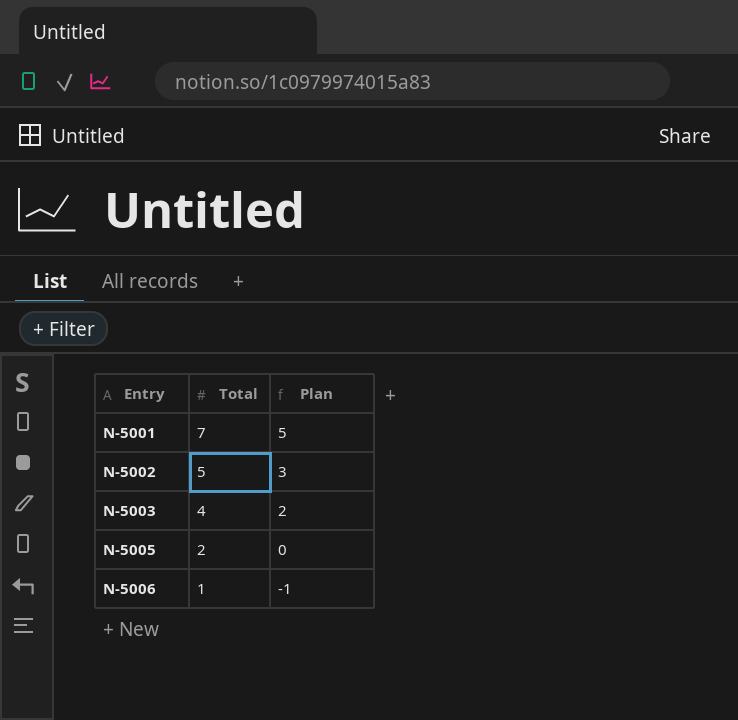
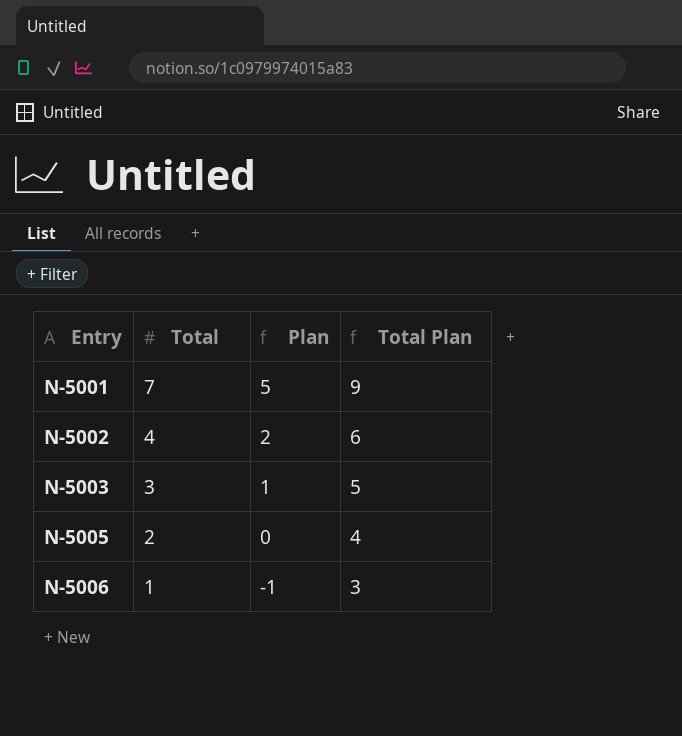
column Total Plan | formula: none -> [Total] + 2
N-5002 | Total: 5 -> 4
N-5002 | Plan: 3 -> 2
N-5003 | Total: 4 -> 3
N-5003 | Plan: 2 -> 1

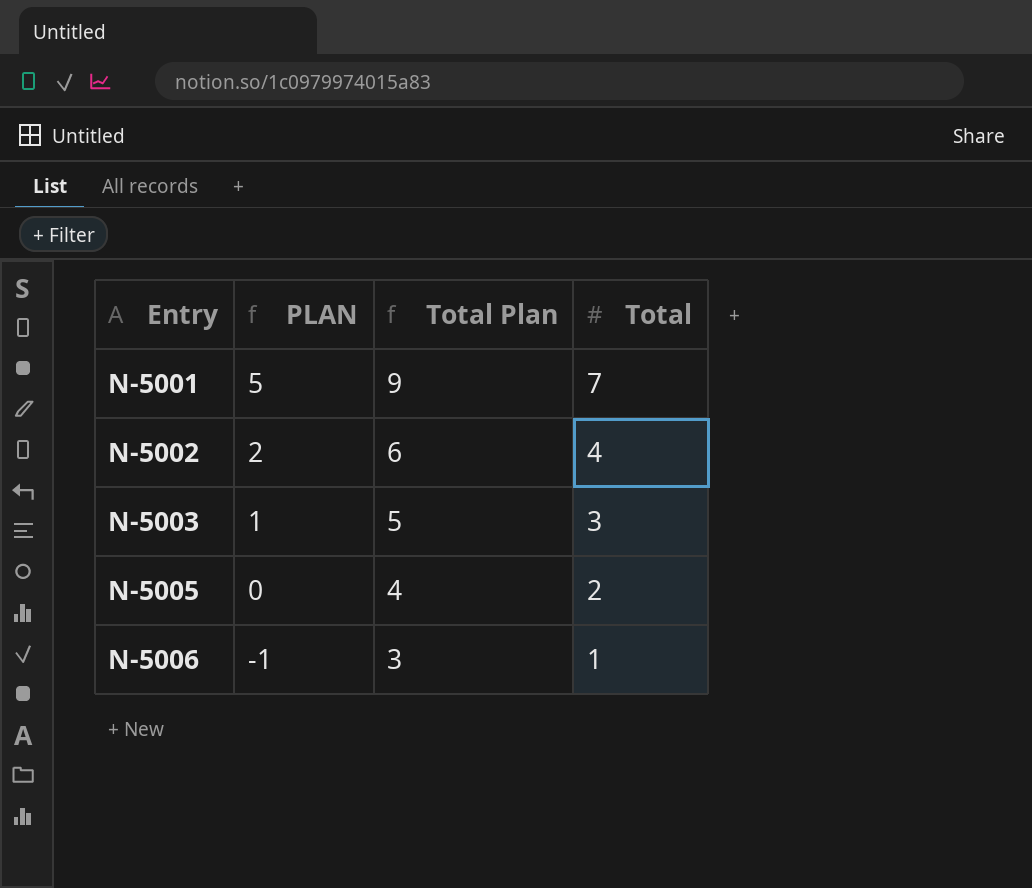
column name: Plan -> PLAN
column Total | position: 2 -> 4

